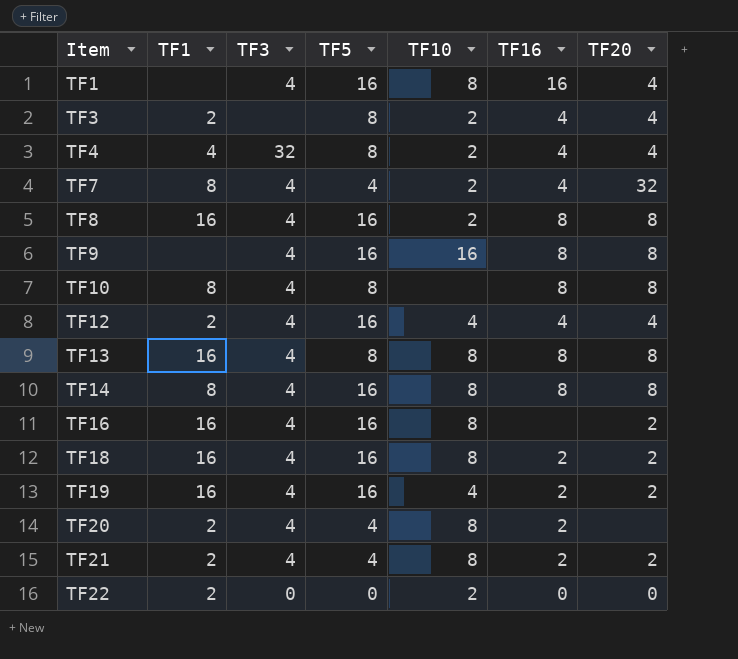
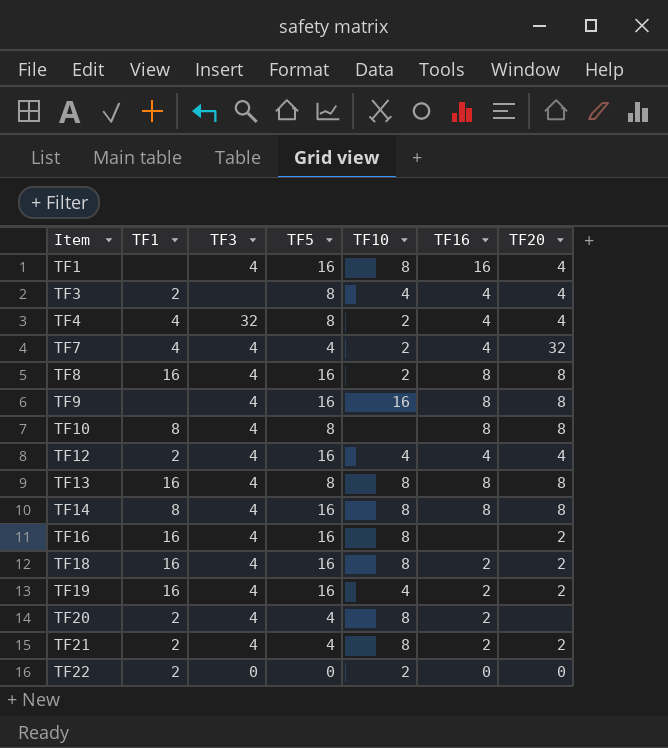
TF3 | TF10: 2 -> 4
TF7 | TF1: 8 -> 4

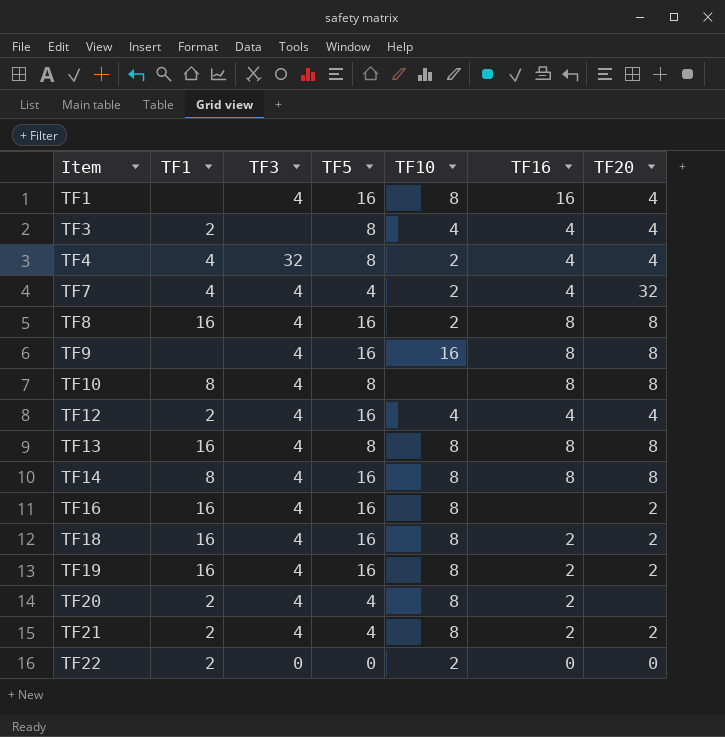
TF19 | TF10: 4 -> 8

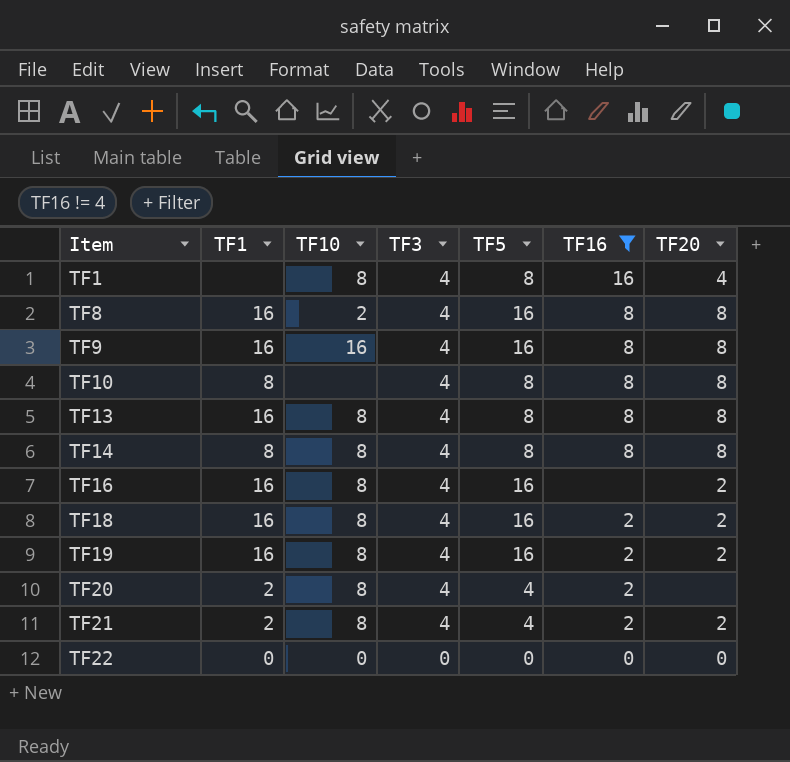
filter: none -> TF16 != 4
column TF10 | position: 5 -> 3
TF1 | TF5: 16 -> 8
TF9 | TF1: none -> 16
TF14 | TF5: 16 -> 8
TF22 | TF1: 2 -> 0
TF22 | TF10: 2 -> 0

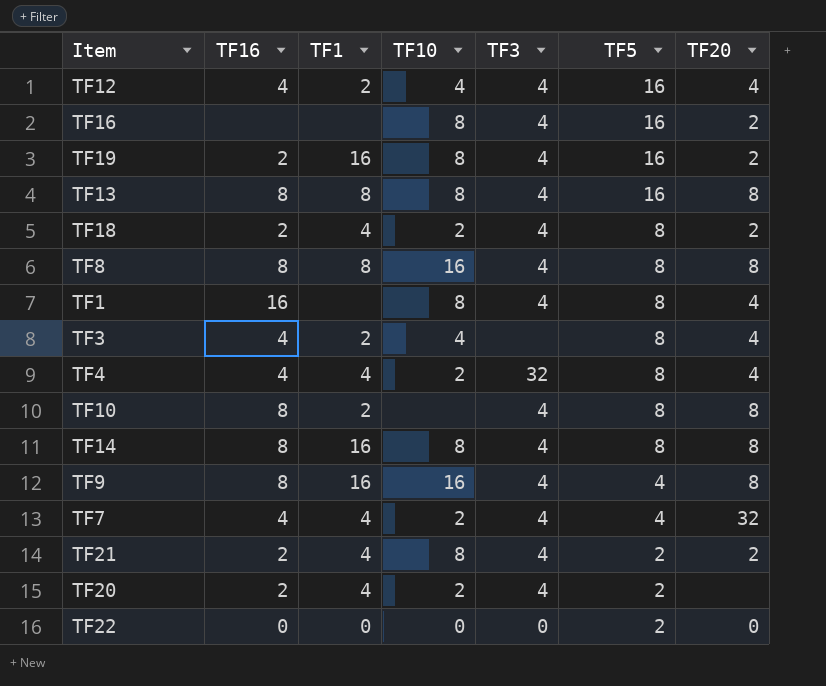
filter: TF16 != 4 -> none
row order: Item ascending -> TF5 descending
column TF16 | position: 6 -> 2
TF16 | TF1: 16 -> none
TF13 | TF1: 16 -> 8
TF13 | TF5: 8 -> 16
TF18 | TF1: 16 -> 4
TF18 | TF10: 8 -> 2
TF18 | TF5: 16 -> 8
TF8 | TF1: 16 -> 8
TF8 | TF10: 2 -> 16
TF8 | TF5: 16 -> 8
TF10 | TF1: 8 -> 2
TF14 | TF1: 8 -> 16
TF9 | TF5: 16 -> 4
TF21 | TF1: 2 -> 4
TF21 | TF5: 4 -> 2
TF20 | TF1: 2 -> 4
TF20 | TF10: 8 -> 2
TF20 | TF5: 4 -> 2
TF22 | TF5: 0 -> 2

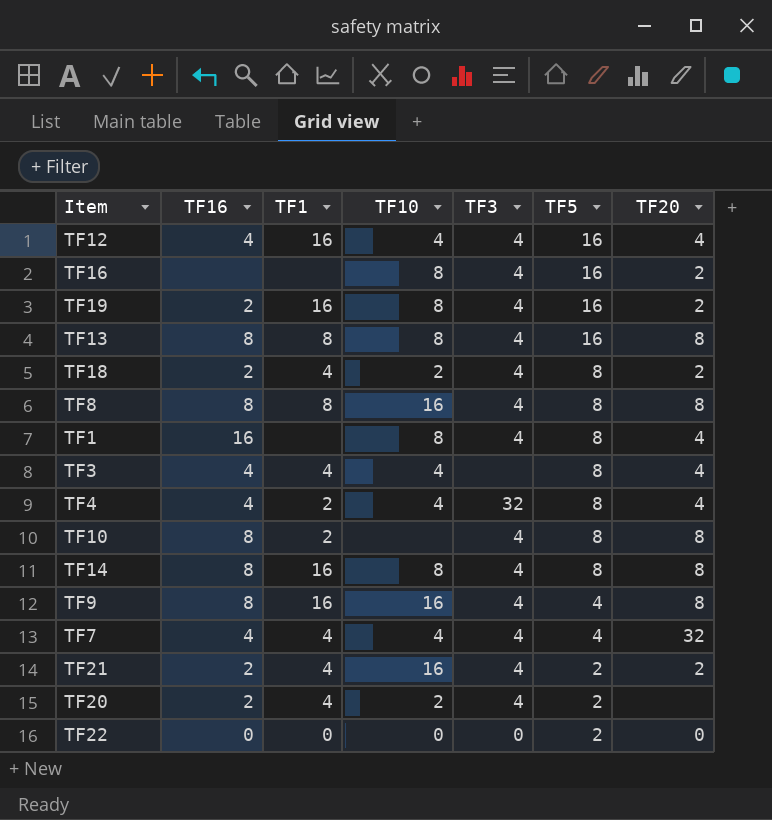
TF12 | TF1: 2 -> 16
TF3 | TF1: 2 -> 4
TF4 | TF1: 4 -> 2
TF4 | TF10: 2 -> 4
TF7 | TF10: 2 -> 4
TF21 | TF10: 8 -> 16

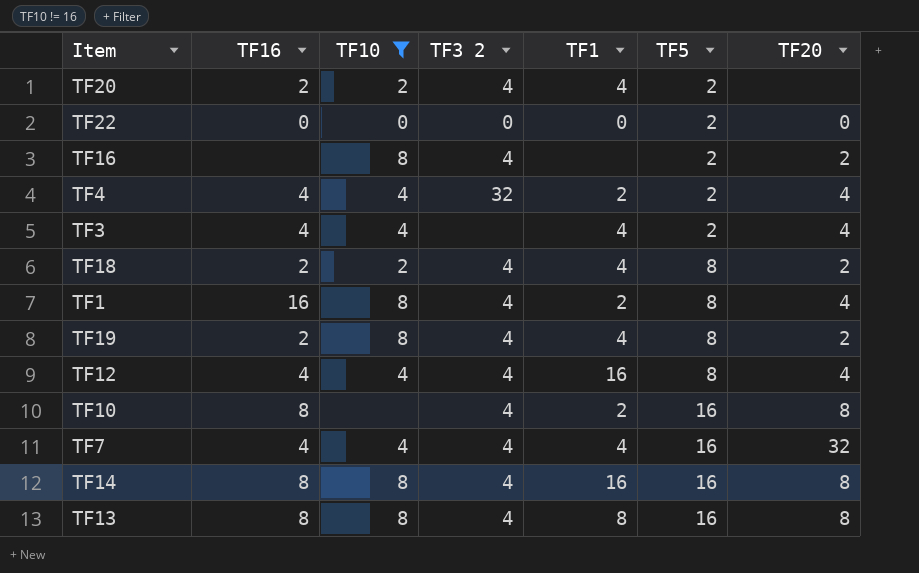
filter: none -> TF10 != 16
row order: TF5 descending -> TF5 ascending
column name: TF3 -> TF3 2
column TF1 | position: 3 -> 5
TF16 | TF5: 16 -> 2
TF4 | TF5: 8 -> 2
TF3 | TF5: 8 -> 2
TF1 | TF1: none -> 2
TF19 | TF1: 16 -> 4
TF19 | TF5: 16 -> 8
TF12 | TF5: 16 -> 8
TF10 | TF5: 8 -> 16
TF7 | TF5: 4 -> 16
TF14 | TF5: 8 -> 16

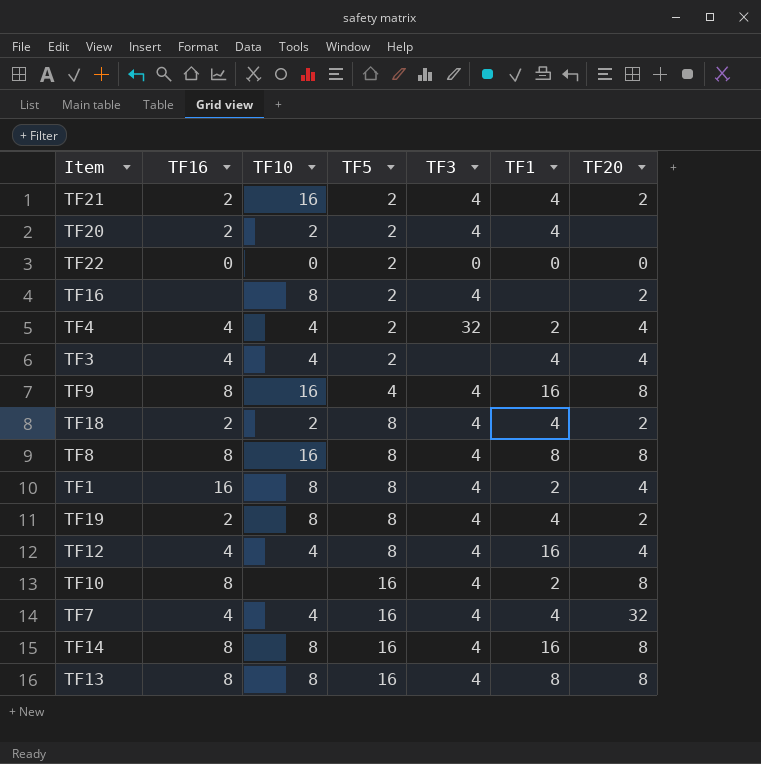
filter: TF10 != 16 -> none
column TF5 | position: 6 -> 4
column name: TF3 2 -> TF3

